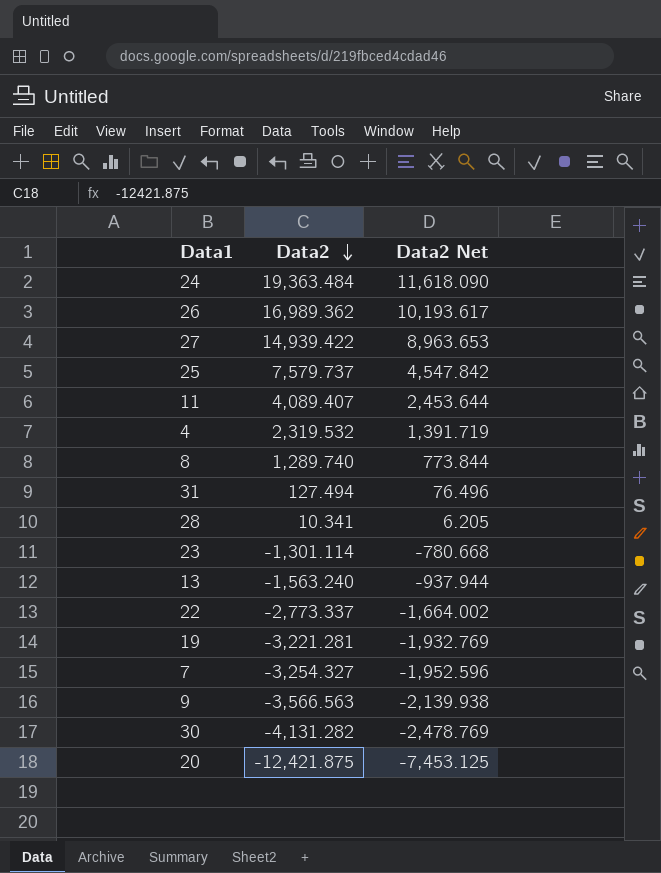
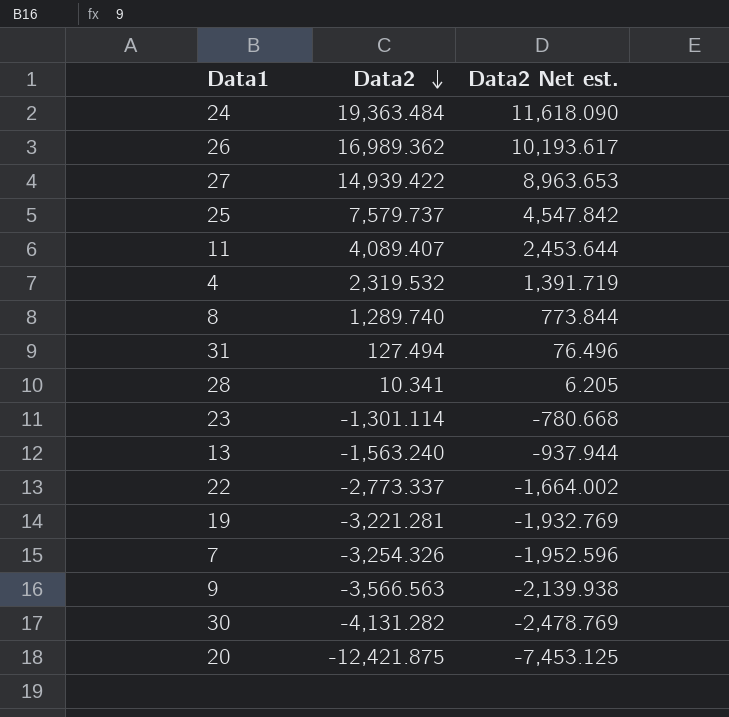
column name: Data2 Net -> Data2 Net est.
7 | Data2: -3,254.327 -> -3,254.326

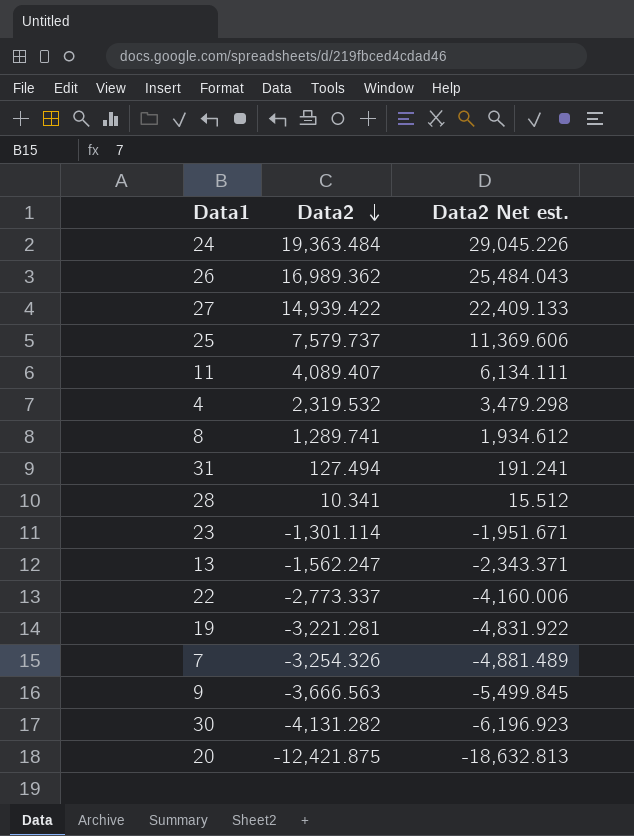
column Data2 Net est. | formula: [Data2] * 0.6 -> [Data2] * 1.5
8 | Data2: 1,289.740 -> 1,289.741
13 | Data2: -1,563.240 -> -1,562.247
9 | Data2: -3,566.563 -> -3,666.563

